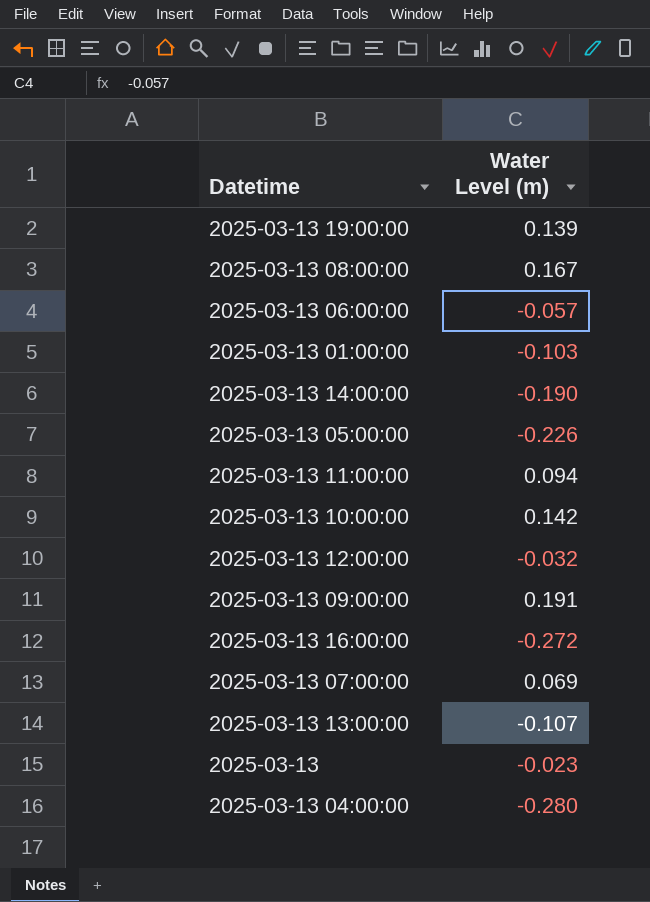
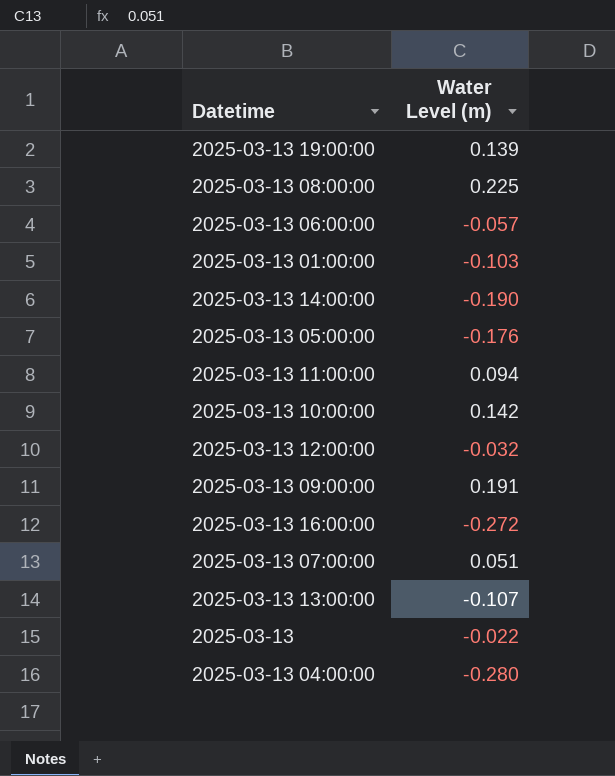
2025-03-13 08:00:00 | Water Level (m): 0.167 -> 0.225
2025-03-13 05:00:00 | Water Level (m): -0.226 -> -0.176
2025-03-13 07:00:00 | Water Level (m): 0.069 -> 0.051
2025-03-13 | Water Level (m): -0.023 -> -0.022

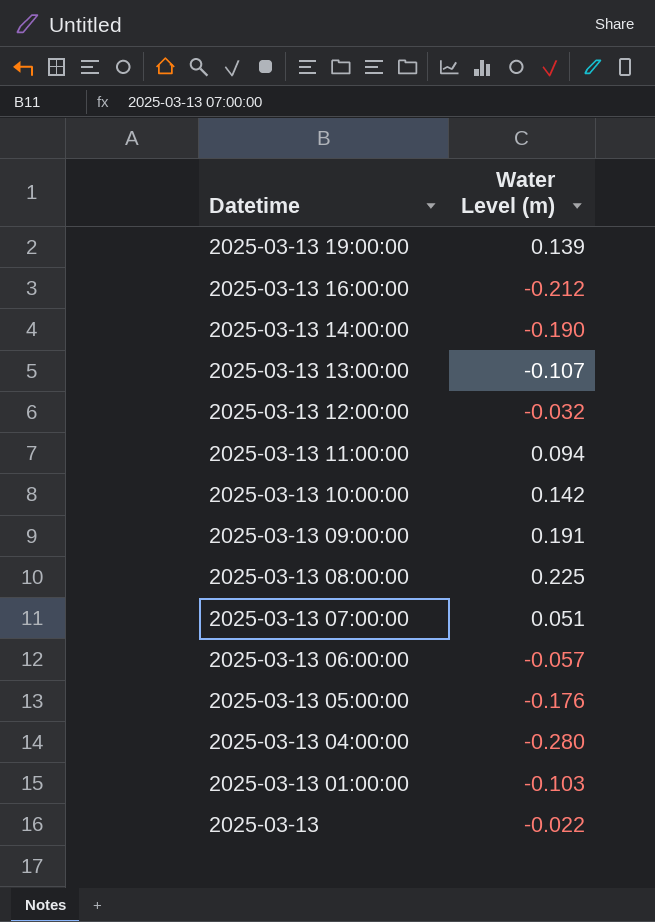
row order: none -> Datetime descending
2025-03-13 16:00:00 | Water Level (m): -0.272 -> -0.212

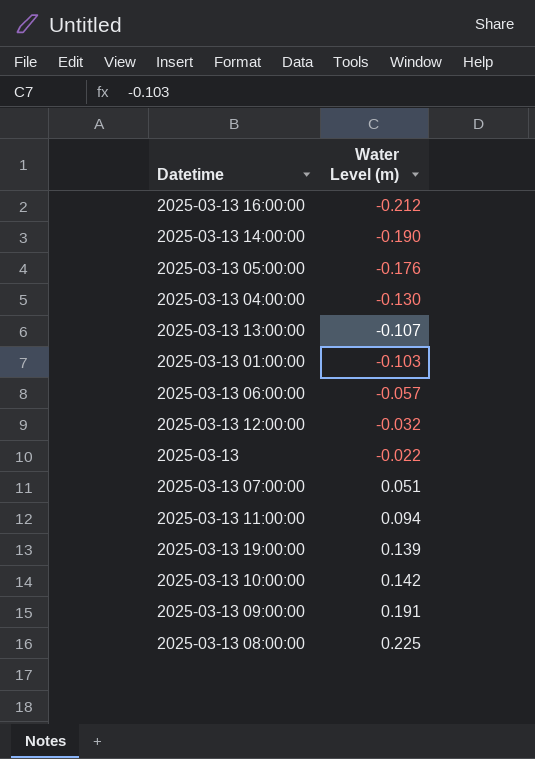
row order: Datetime descending -> Water Level (m) ascending
2025-03-13 04:00:00 | Water Level (m): -0.280 -> -0.130

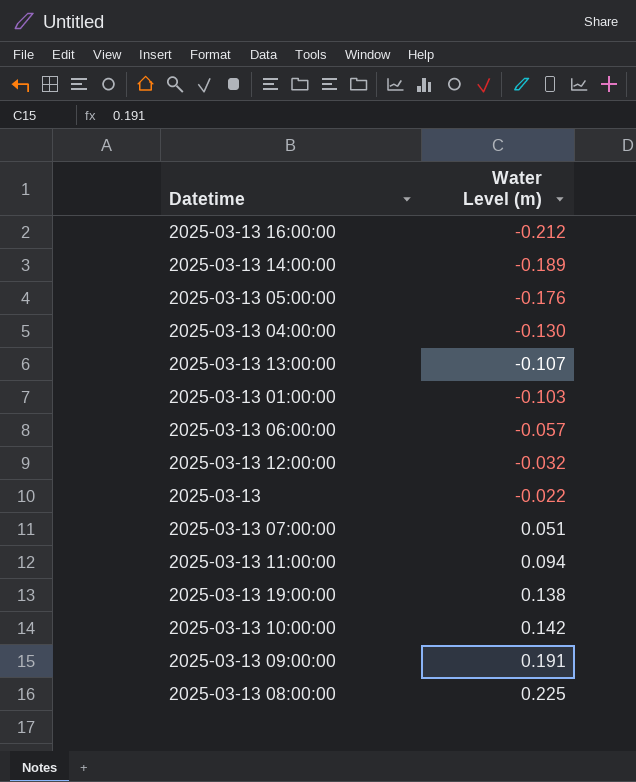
2025-03-13 14:00:00 | Water Level (m): -0.190 -> -0.189
2025-03-13 19:00:00 | Water Level (m): 0.139 -> 0.138

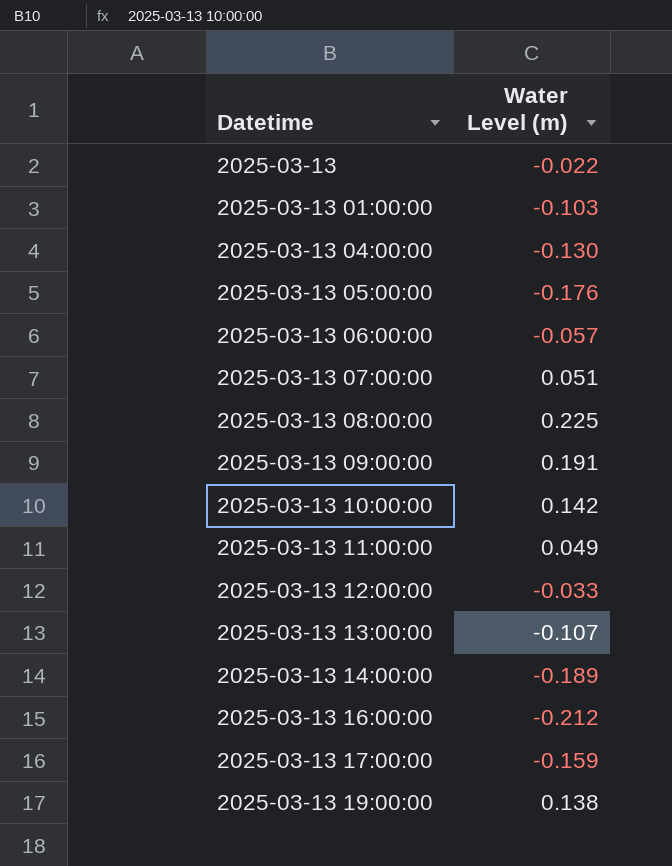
row order: Water Level (m) ascending -> Datetime ascending
2025-03-13 11:00:00 | Water Level (m): 0.094 -> 0.049
2025-03-13 12:00:00 | Water Level (m): -0.032 -> -0.033
row 2025-03-13 17:00:00: none -> -0.159

